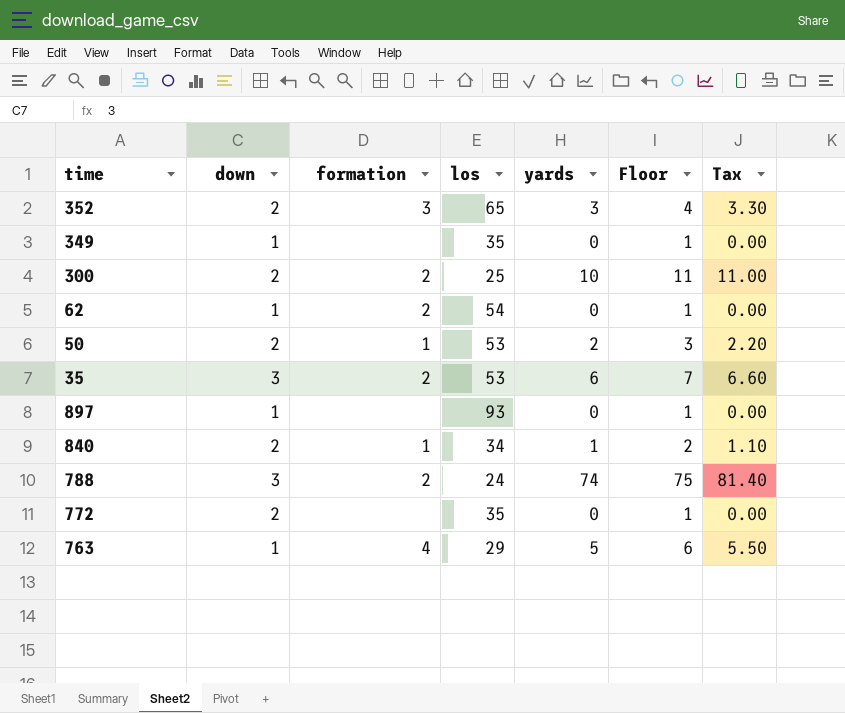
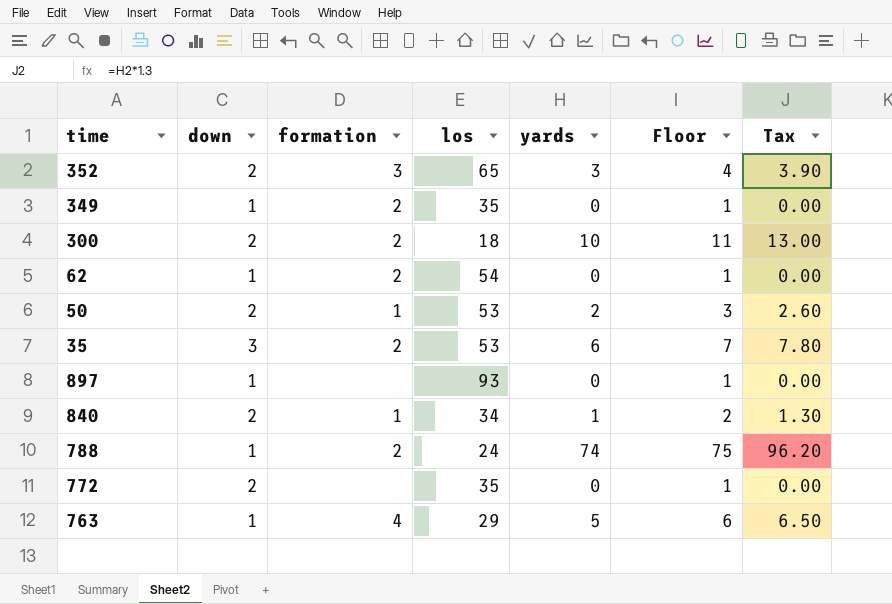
column Tax | formula: [yards] * 1.1 -> [yards] * 1.3
349 | formation: none -> 2
300 | los: 25 -> 18
788 | down: 3 -> 1

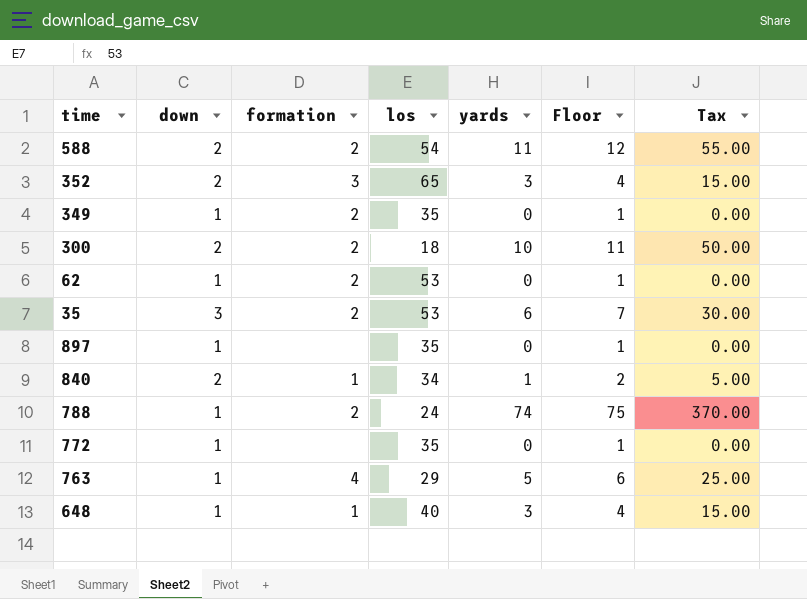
column Tax | formula: [yards] * 1.3 -> [yards] * 5
row 50: 2 | 1 | 53 | 2 | 3 | 2.60 -> none
row 588: none -> 2 | 2 | 54 | 11 | 12 | 55.00
62 | los: 54 -> 53
897 | los: 93 -> 35
772 | down: 2 -> 1
row 648: none -> 1 | 1 | 40 | 3 | 4 | 15.00

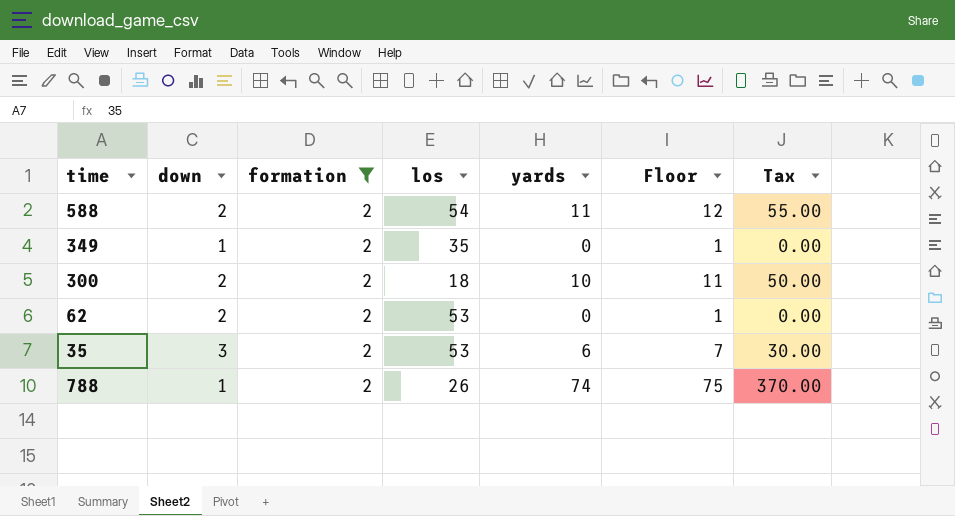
filter: none -> formation = 2
62 | down: 1 -> 2
788 | los: 24 -> 26

